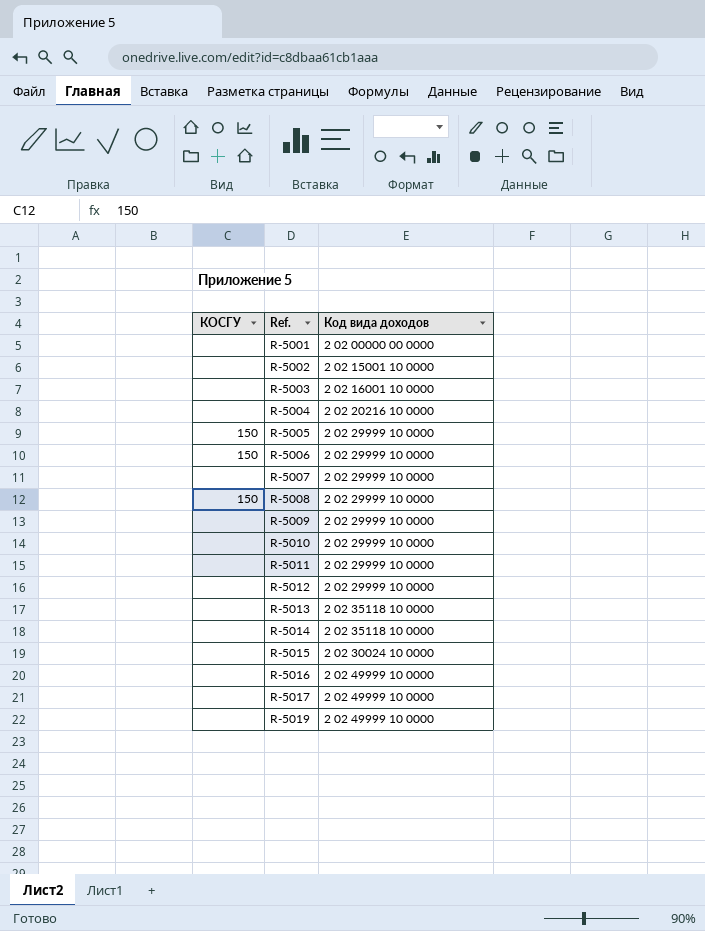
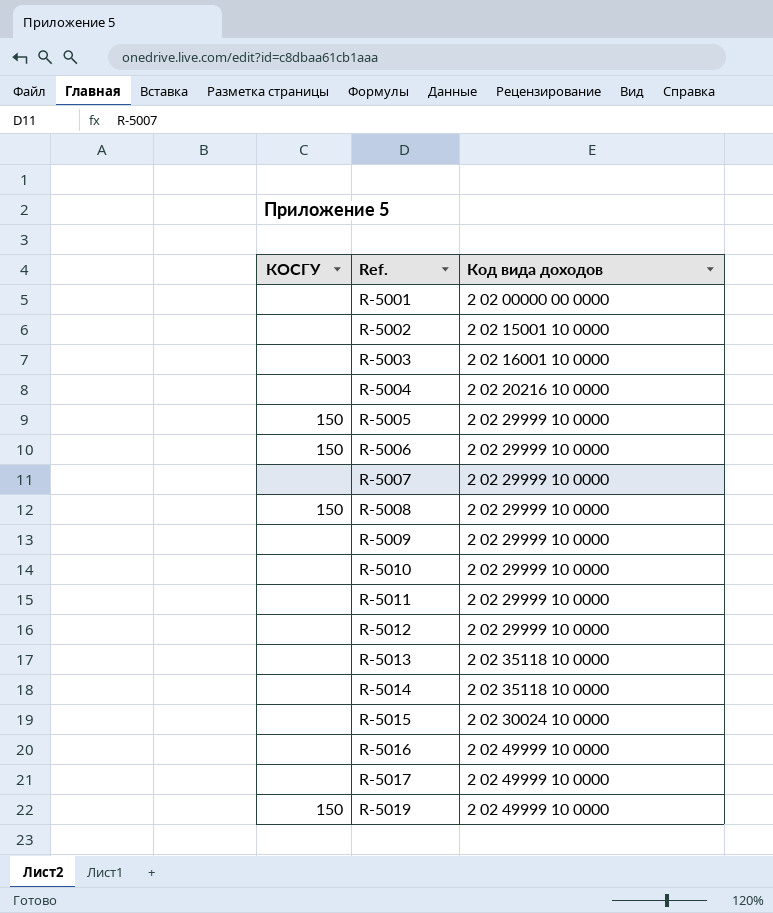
R-5019 | КОСГУ: none -> 150

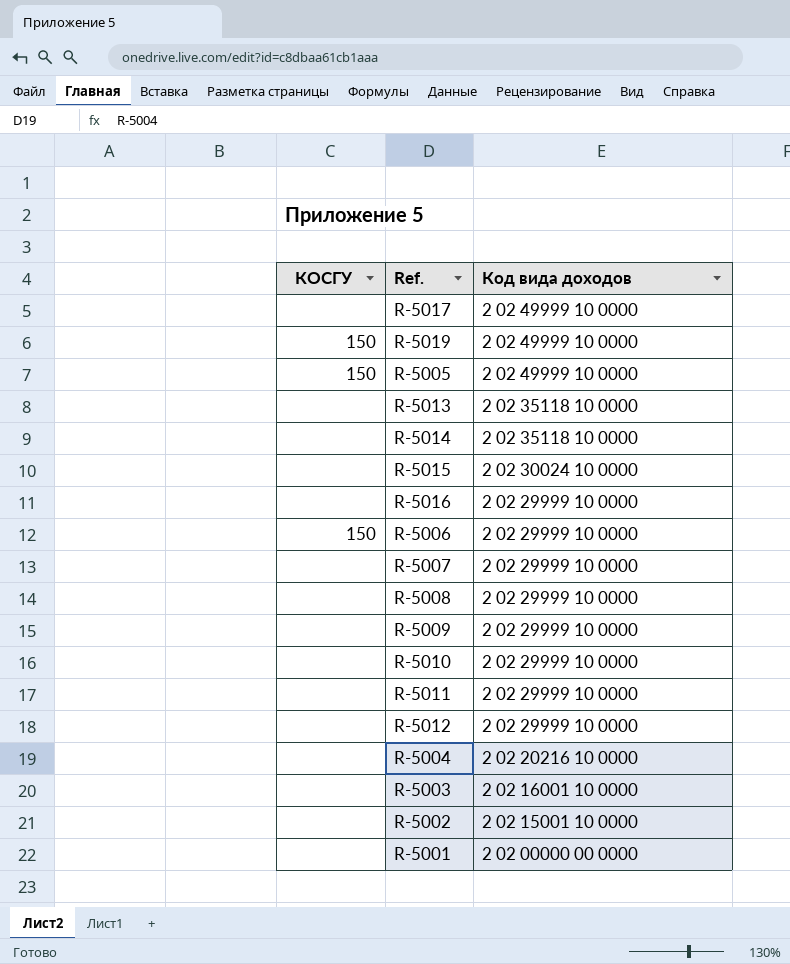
row order: Ref. ascending -> Код вида доходов descending
R-5005 | Код вида доходов: 2 02 29999 10 0000 -> 2 02 49999 10 0000
R-5016 | Код вида доходов: 2 02 49999 10 0000 -> 2 02 29999 10 0000
R-5008 | КОСГУ: 150 -> none

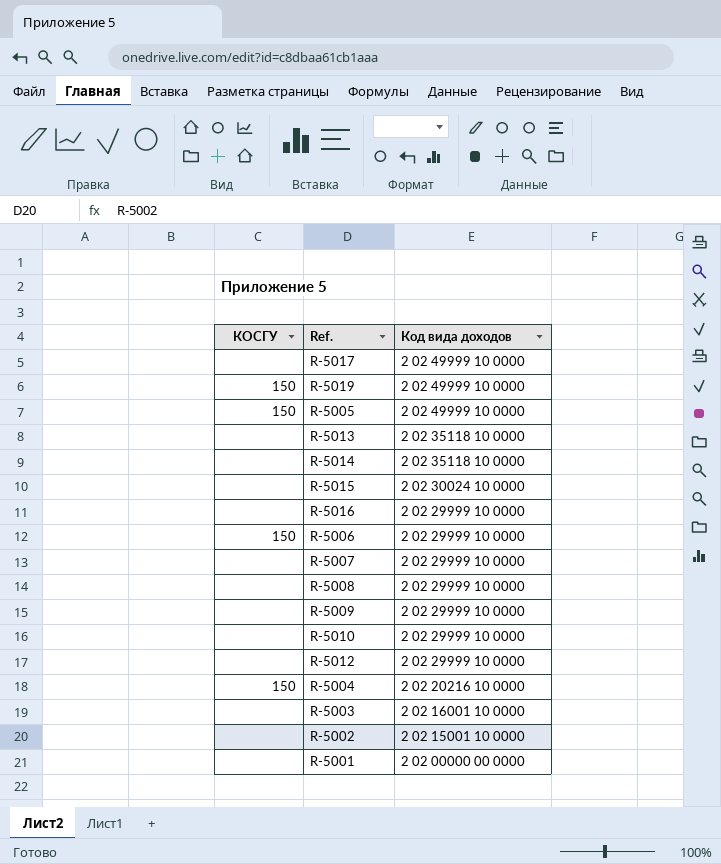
row R-5011: none | 2 02 29999 10 0000 -> none
R-5004 | КОСГУ: none -> 150

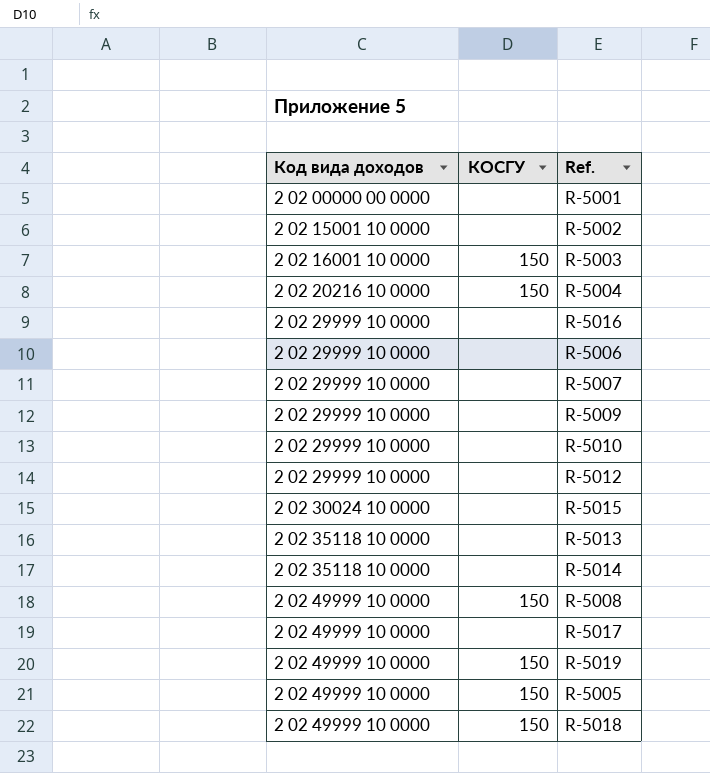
row order: Код вида доходов descending -> Код вида доходов ascending
column Код вида доходов | position: 3 -> 1
R-5003 | КОСГУ: none -> 150
R-5006 | КОСГУ: 150 -> none
R-5008 | Код вида доходов: 2 02 29999 10 0000 -> 2 02 49999 10 0000
R-5008 | КОСГУ: none -> 150
row R-5018: none -> 2 02 49999 10 0000 | 150

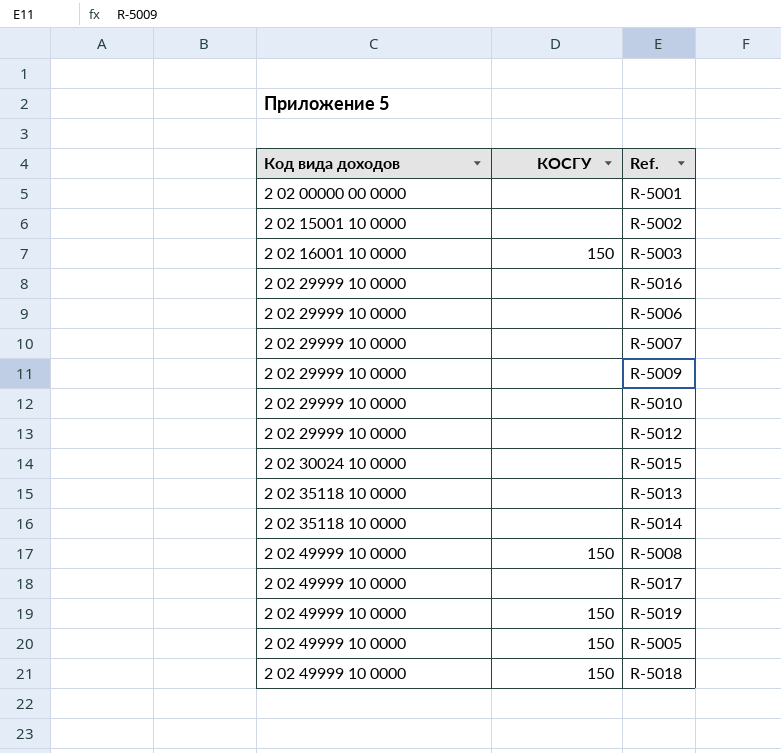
row R-5004: 2 02 20216 10 0000 | 150 -> none

